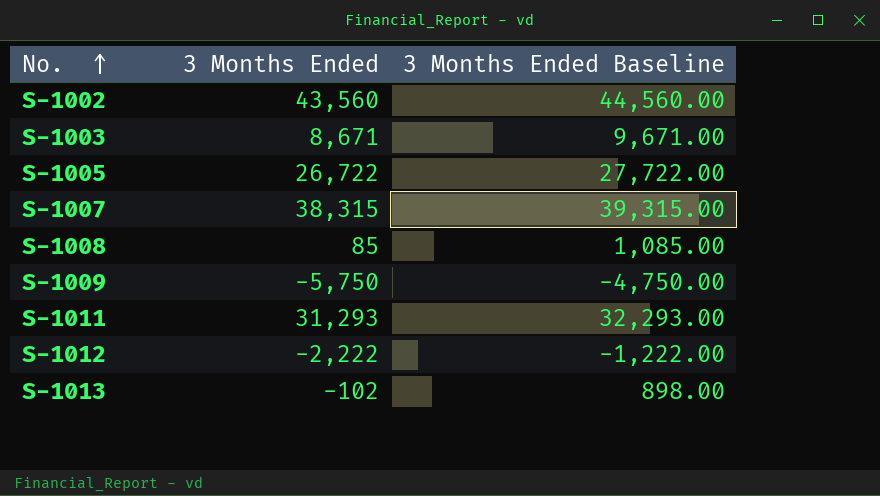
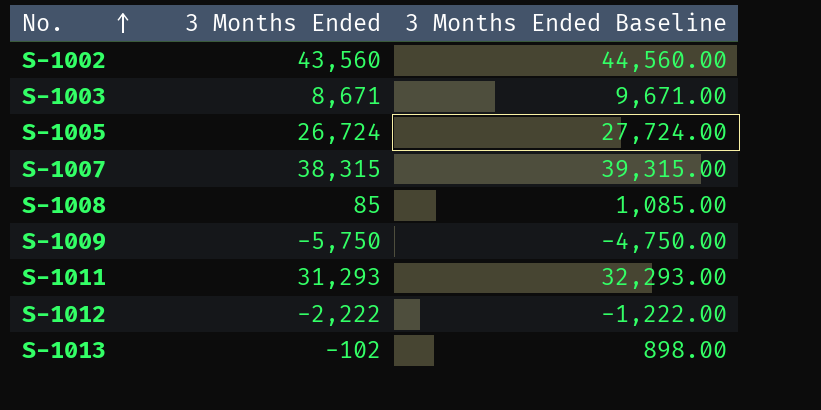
S-1005 | 3 Months Ended: 26,722 -> 26,724
S-1005 | 3 Months Ended Baseline: 27,722.00 -> 27,724.00

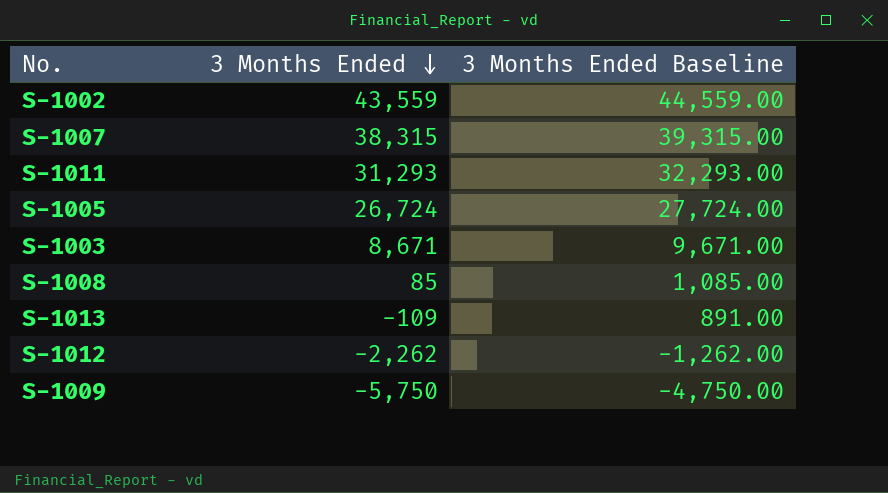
row order: No. ascending -> 3 Months Ended descending
S-1002 | 3 Months Ended: 43,560 -> 43,559
S-1002 | 3 Months Ended Baseline: 44,560.00 -> 44,559.00
S-1013 | 3 Months Ended: -102 -> -109
S-1013 | 3 Months Ended Baseline: 898.00 -> 891.00
S-1012 | 3 Months Ended: -2,222 -> -2,262
S-1012 | 3 Months Ended Baseline: -1,222.00 -> -1,262.00

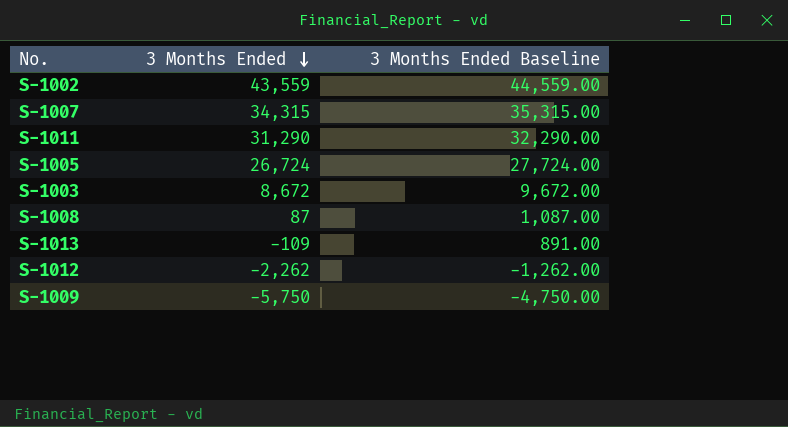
S-1007 | 3 Months Ended: 38,315 -> 34,315
S-1007 | 3 Months Ended Baseline: 39,315.00 -> 35,315.00
S-1011 | 3 Months Ended: 31,293 -> 31,290
S-1011 | 3 Months Ended Baseline: 32,293.00 -> 32,290.00
S-1003 | 3 Months Ended: 8,671 -> 8,672
S-1003 | 3 Months Ended Baseline: 9,671.00 -> 9,672.00
S-1008 | 3 Months Ended: 85 -> 87
S-1008 | 3 Months Ended Baseline: 1,085.00 -> 1,087.00

